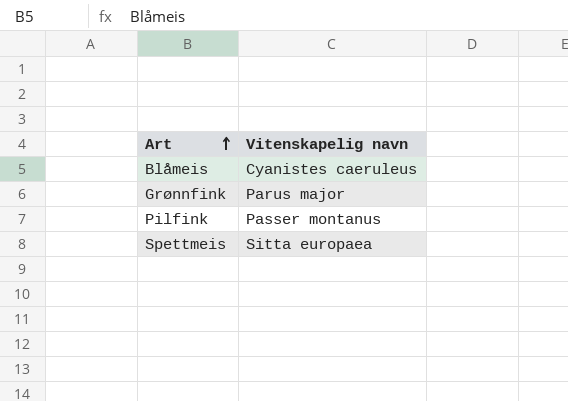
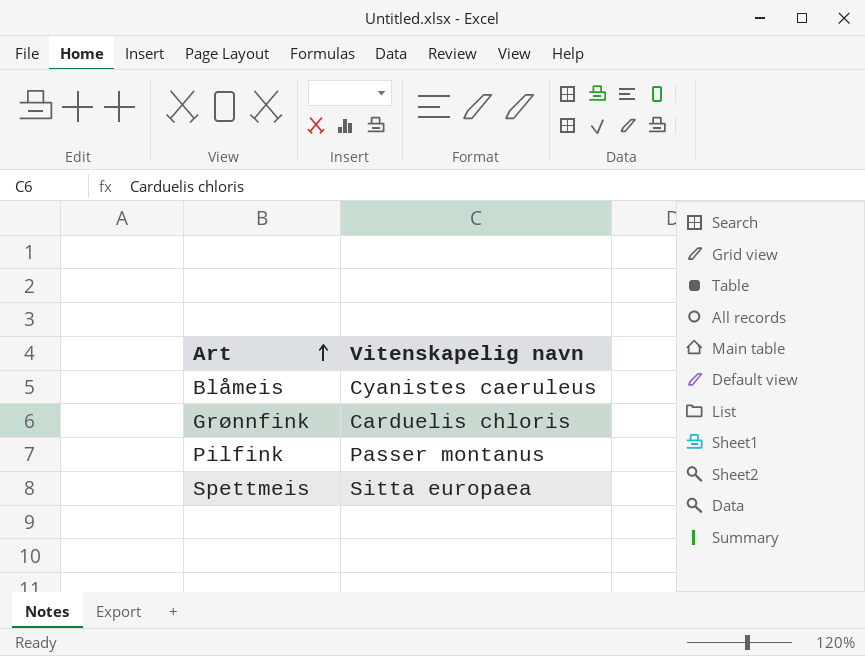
Grønnfink | Vitenskapelig navn: Parus major -> Carduelis chloris

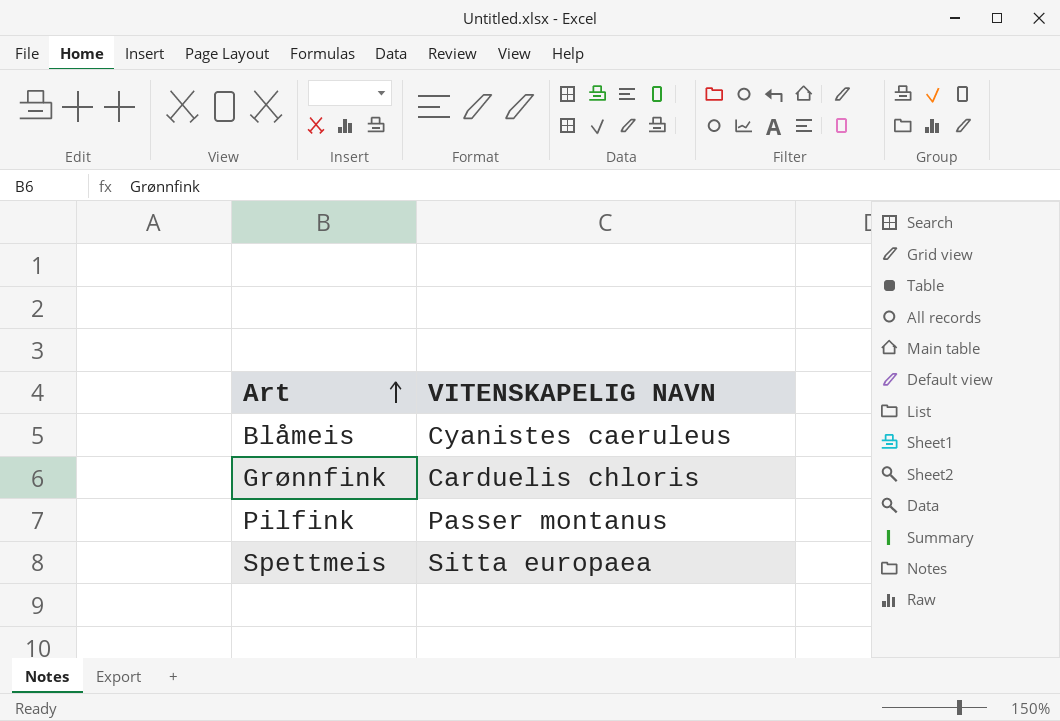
column name: Vitenskapelig navn -> VITENSKAPELIG NAVN

